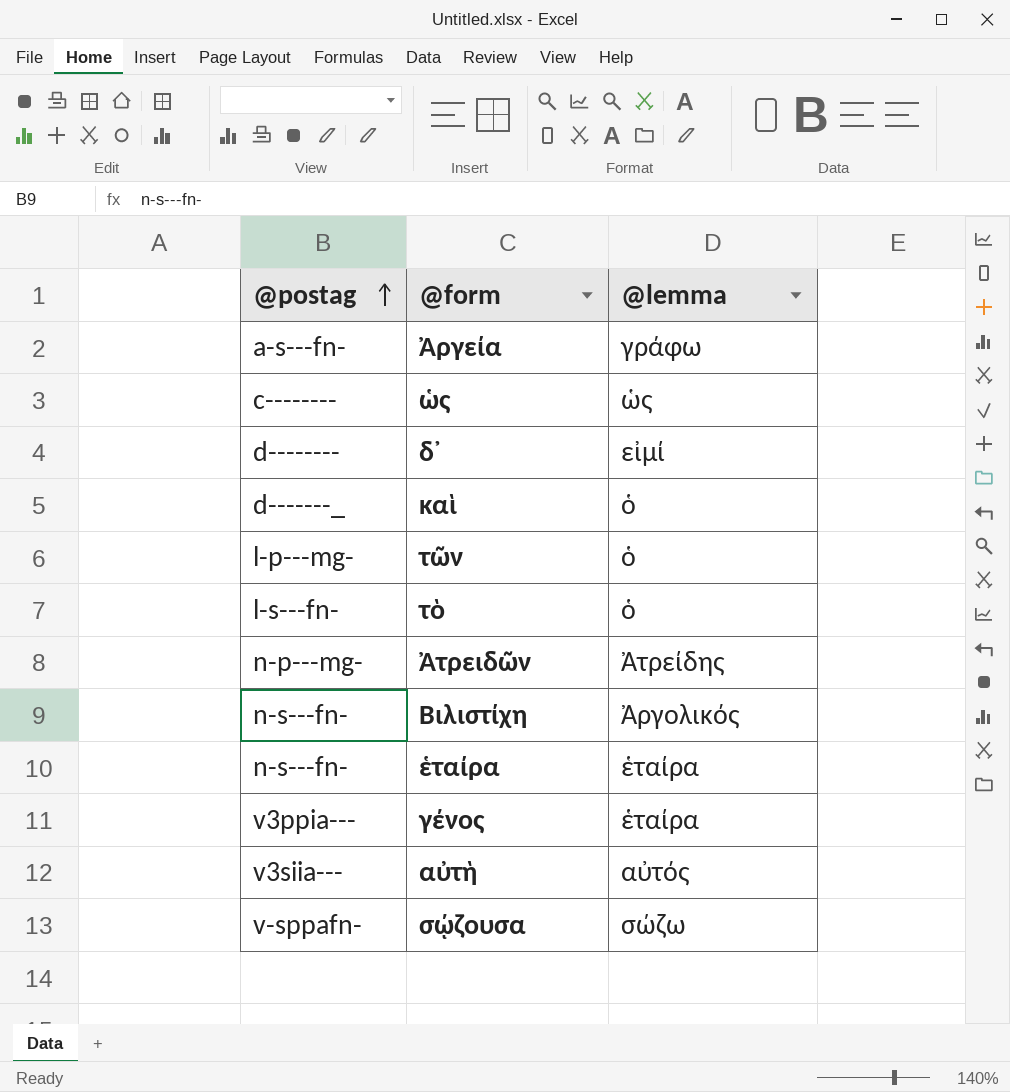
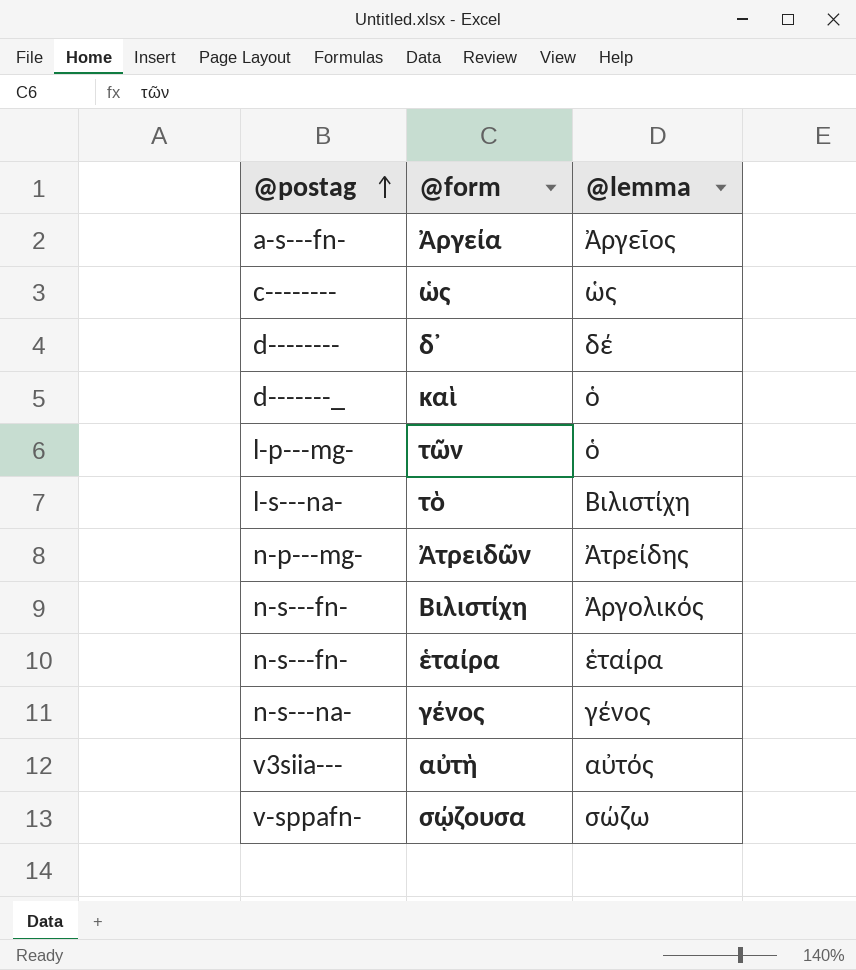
Ἀργεία | @lemma: γράφω -> Ἀργεῖος
δ᾽ | @lemma: εἰμί -> δέ
τὸ | @postag: l-s---fn- -> l-s---na-
τὸ | @lemma: ὁ -> Βιλιστίχη
γένος | @postag: v3ppia--- -> n-s---na-
γένος | @lemma: ἑταίρα -> γένος

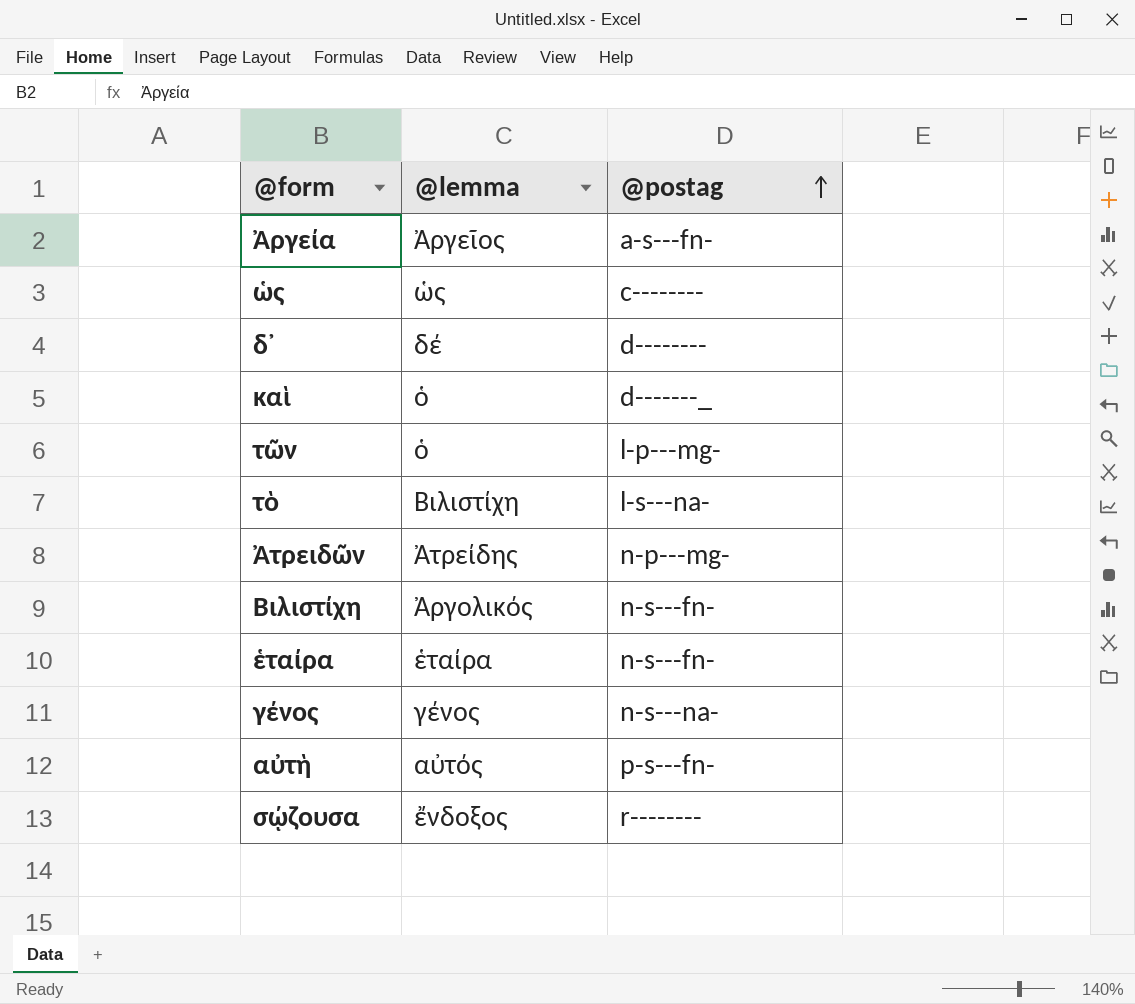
column @postag | position: 1 -> 3
αὐτὴ | @postag: v3siia--- -> p-s---fn-
σῴζουσα | @lemma: σώζω -> ἔνδοξος
σῴζουσα | @postag: v-sppafn- -> r--------

